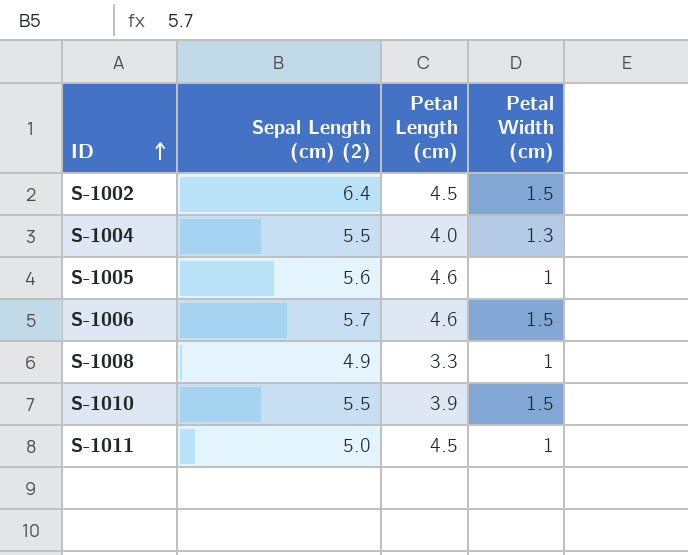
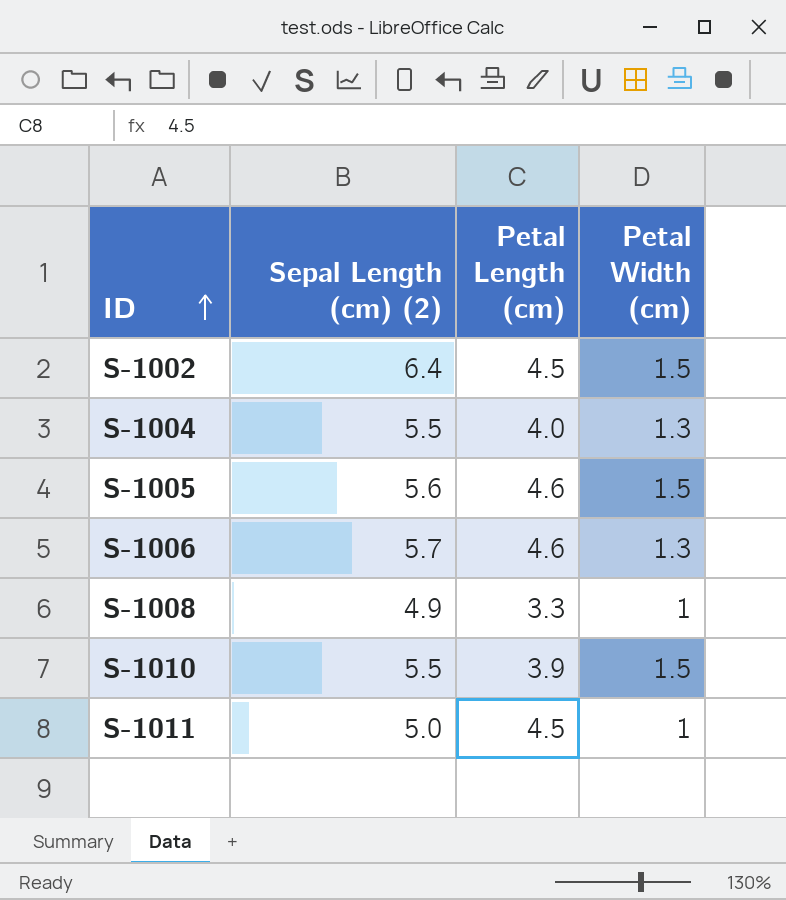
S-1005 | Petal Width (cm): 1 -> 1.5
S-1006 | Petal Width (cm): 1.5 -> 1.3

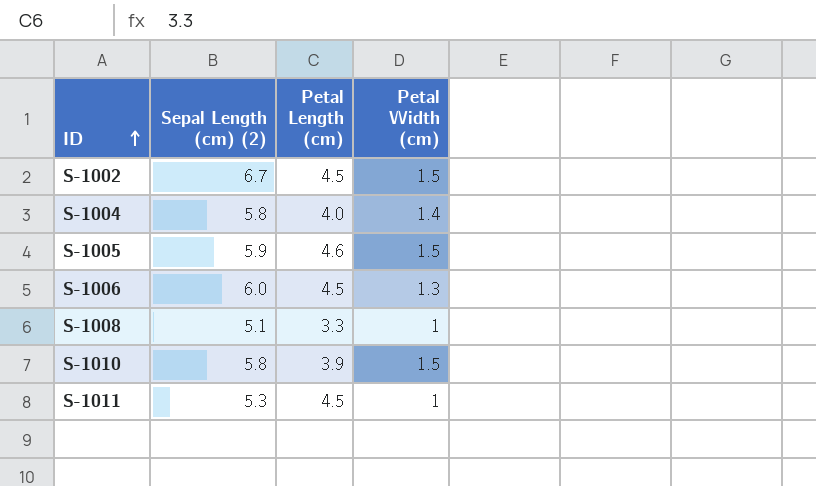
S-1002 | Sepal Length (cm) (2): 6.4 -> 6.7
S-1004 | Sepal Length (cm) (2): 5.5 -> 5.8
S-1004 | Petal Width (cm): 1.3 -> 1.4
S-1005 | Sepal Length (cm) (2): 5.6 -> 5.9
S-1006 | Sepal Length (cm) (2): 5.7 -> 6.0
S-1006 | Petal Length (cm): 4.6 -> 4.5
S-1008 | Sepal Length (cm) (2): 4.9 -> 5.1
S-1010 | Sepal Length (cm) (2): 5.5 -> 5.8
S-1011 | Sepal Length (cm) (2): 5.0 -> 5.3

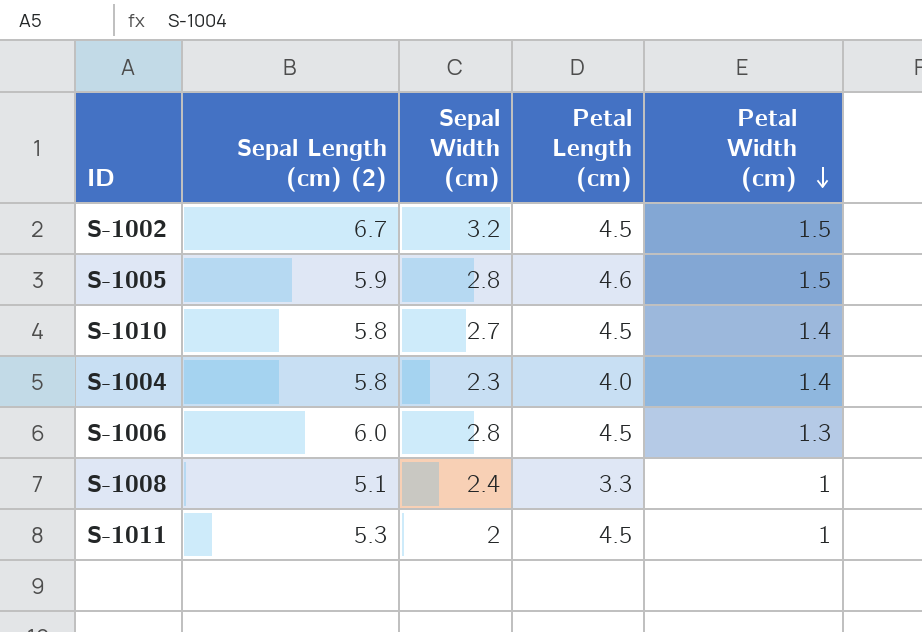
row order: ID ascending -> Petal Width (cm) descending
column Sepal Width (cm) | position: none -> 3
S-1010 | Petal Length (cm): 3.9 -> 4.5
S-1010 | Petal Width (cm): 1.5 -> 1.4

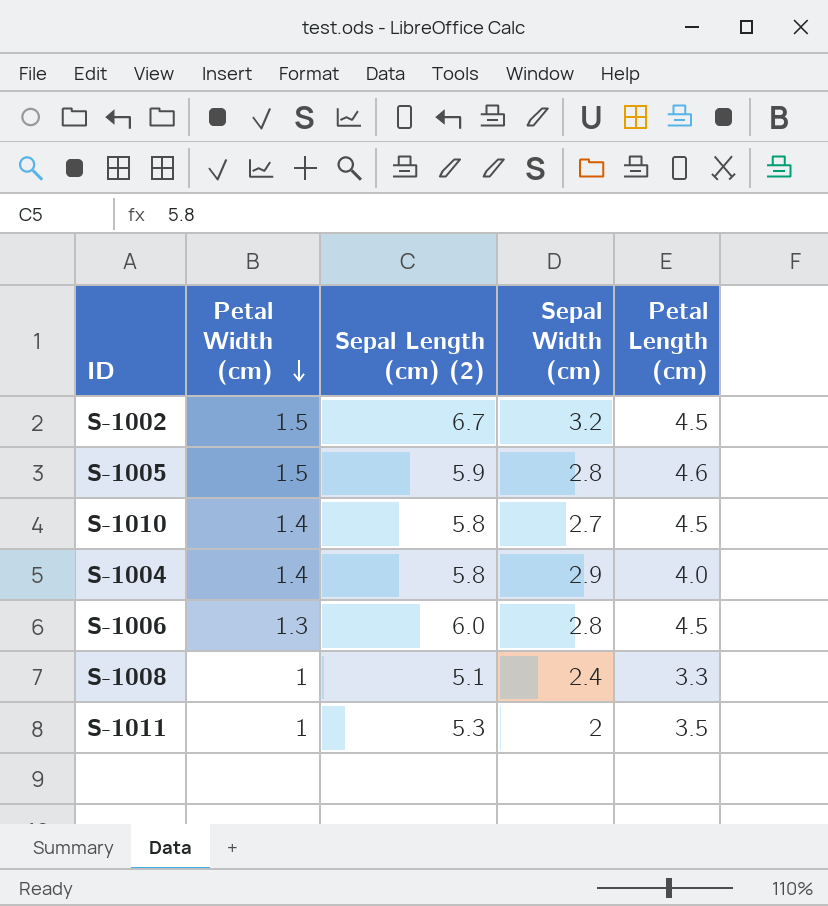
column Petal Width (cm) | position: 5 -> 2
S-1004 | Sepal Width (cm): 2.3 -> 2.9
S-1011 | Petal Length (cm): 4.5 -> 3.5

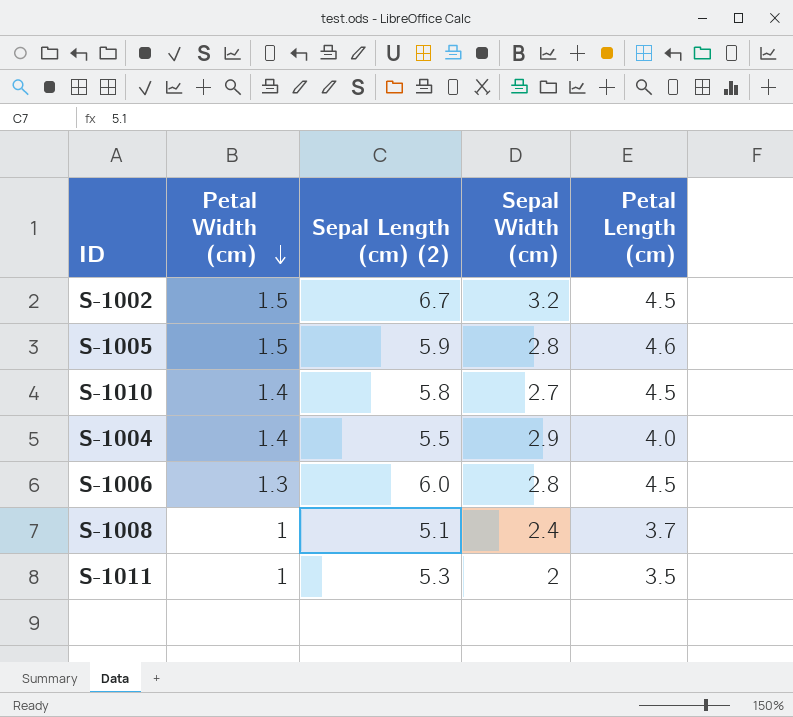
S-1004 | Sepal Length (cm) (2): 5.8 -> 5.5
S-1008 | Petal Length (cm): 3.3 -> 3.7

